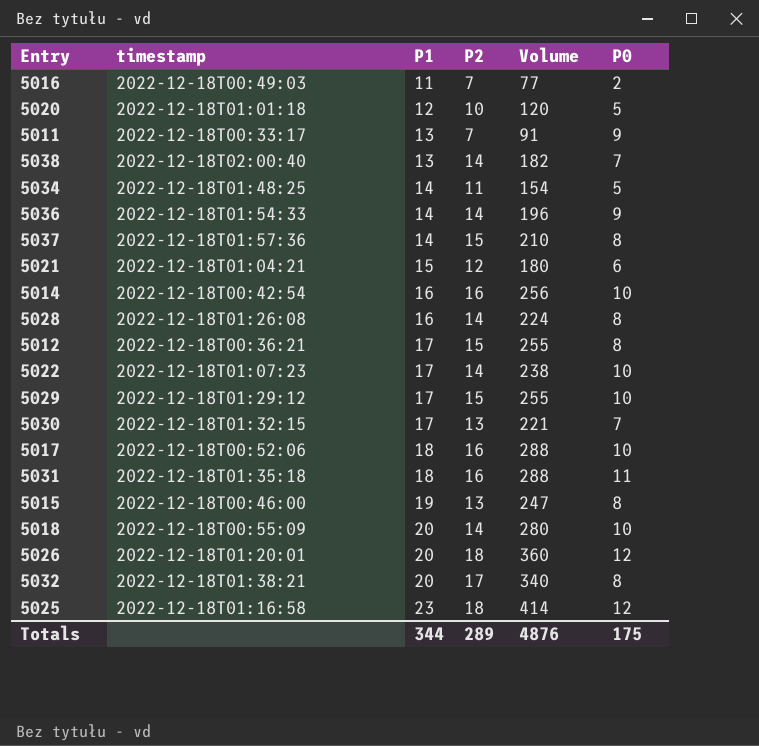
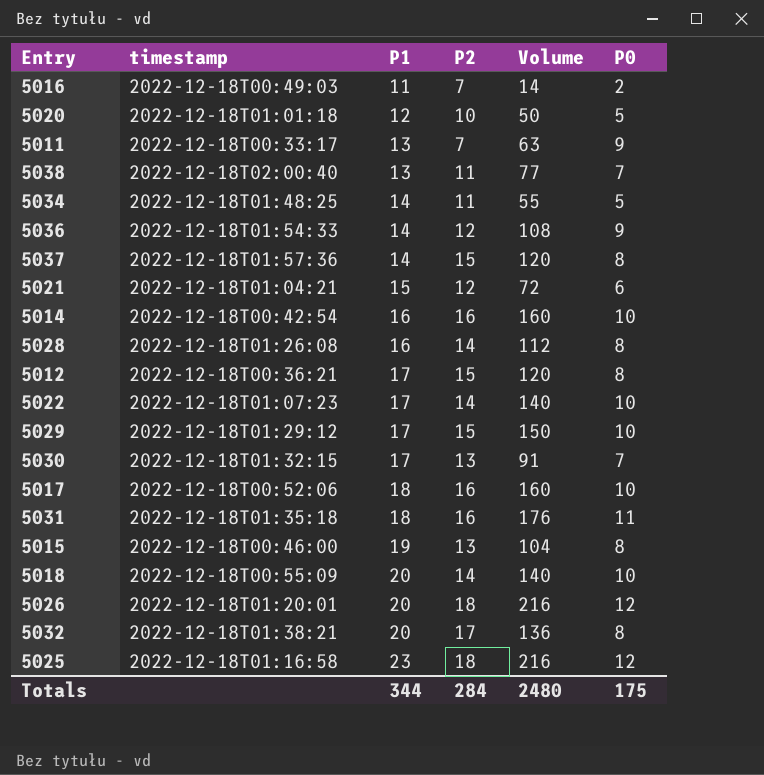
column Volume | formula: [P1] * [P2] -> [P2] * [P0]
5038 | P2: 14 -> 11
5036 | P2: 14 -> 12
Totals | P2: 289 -> 284
Totals | Volume: 4876 -> 2480

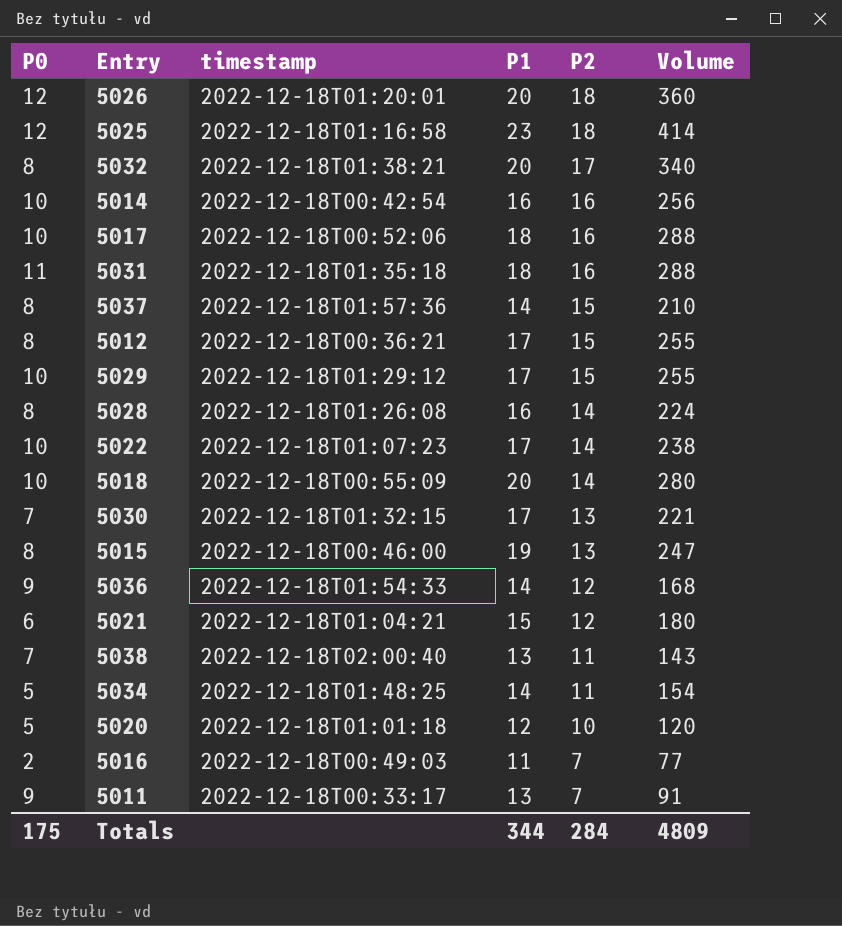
row order: P1 ascending -> P2 descending
column P0 | position: 6 -> 1
column Volume | formula: [P2] * [P0] -> [P1] * [P2]
Totals | Volume: 2480 -> 4809

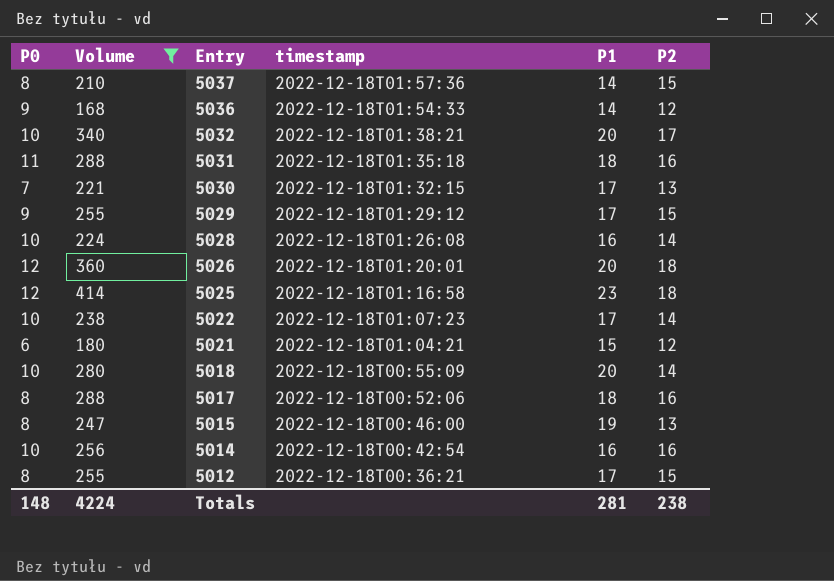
filter: none -> Volume >= 168
row order: P2 descending -> Entry descending
column Volume | position: 6 -> 2
5032 | P0: 8 -> 10
5029 | P0: 10 -> 9
5028 | P0: 8 -> 10
5017 | P0: 10 -> 8
Totals | P0: 175 -> 148
Totals | Volume: 4809 -> 4224
Totals | P1: 344 -> 281
Totals | P2: 284 -> 238

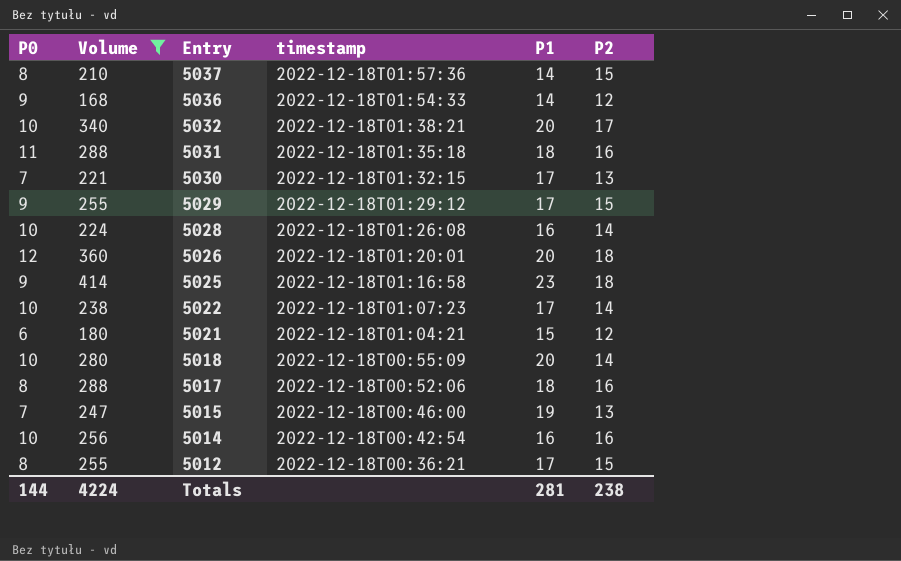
5025 | P0: 12 -> 9
5015 | P0: 8 -> 7
Totals | P0: 148 -> 144

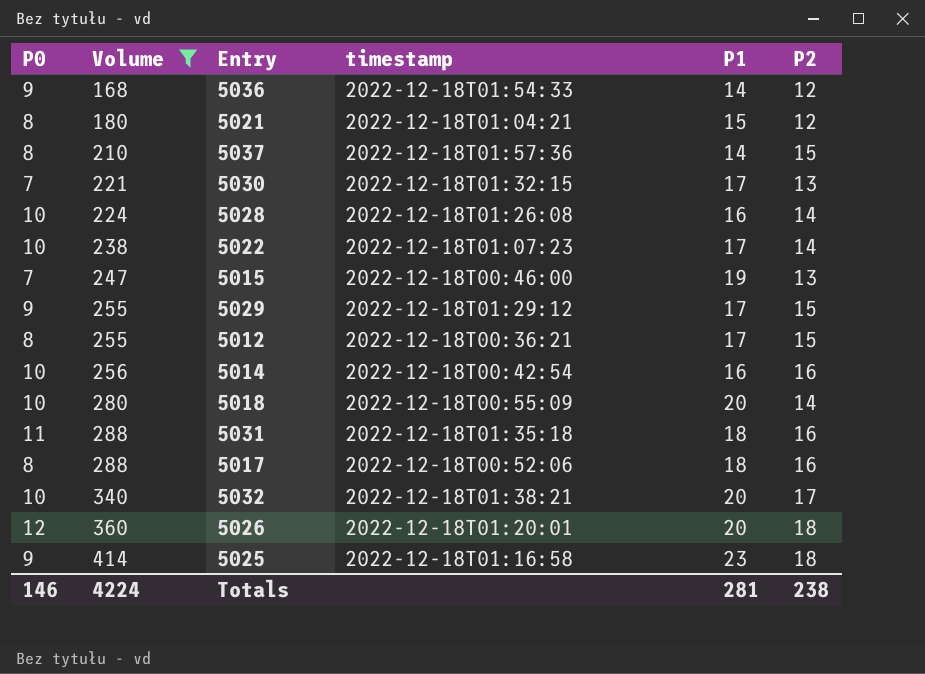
row order: Entry descending -> Volume ascending
5021 | P0: 6 -> 8
Totals | P0: 144 -> 146

